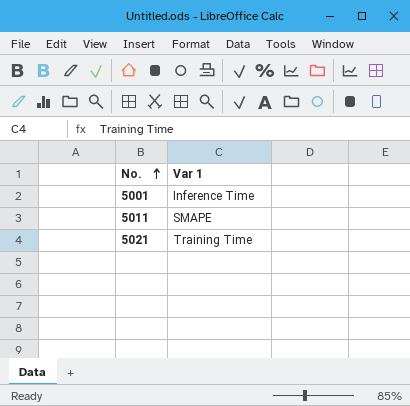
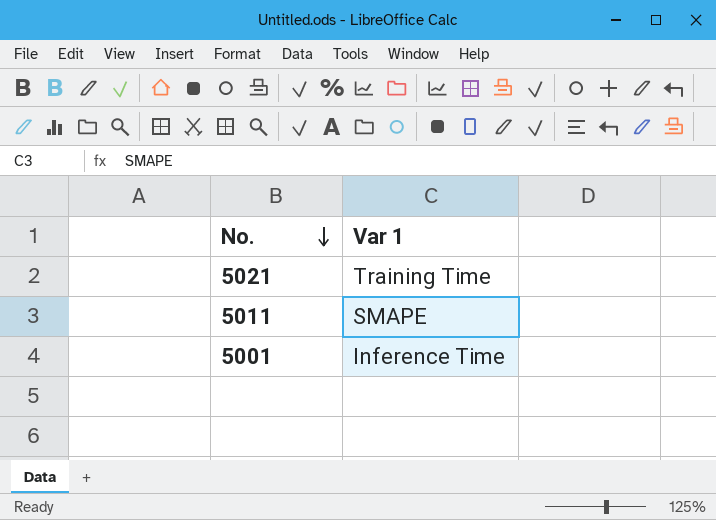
row order: No. ascending -> No. descending

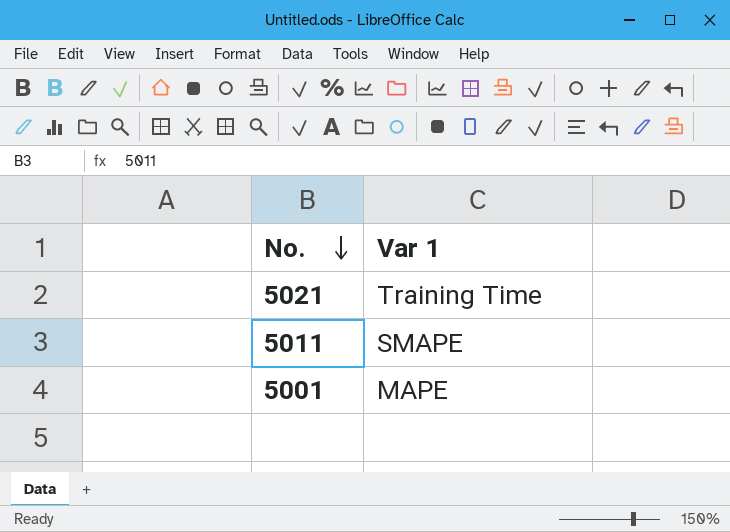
5001 | Var 1: Inference Time -> MAPE

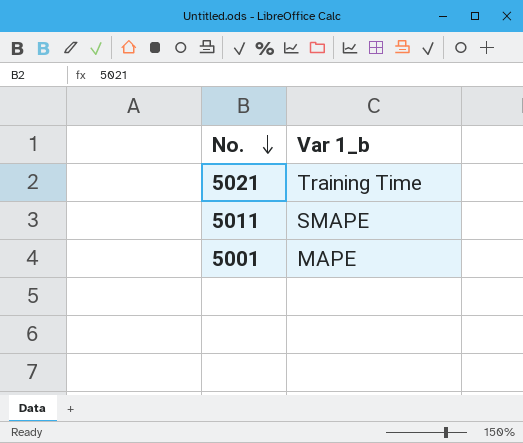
column name: Var 1 -> Var 1_b

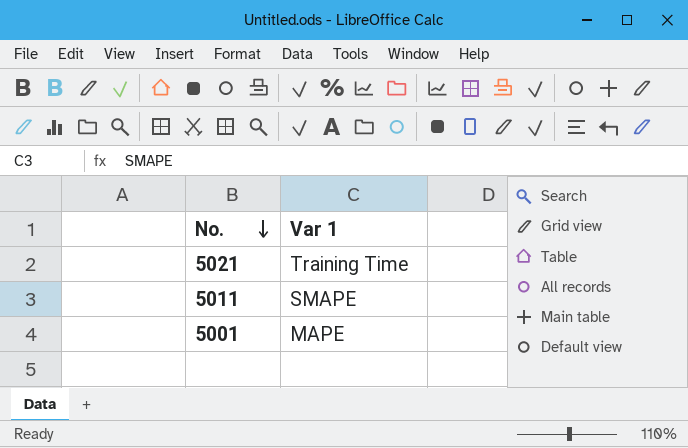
column name: Var 1_b -> Var 1

